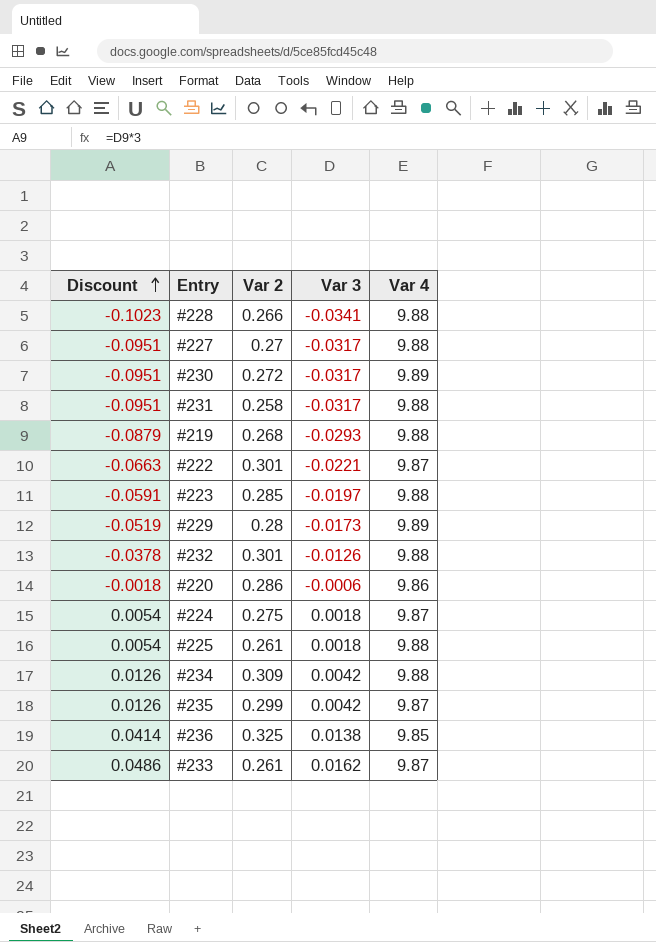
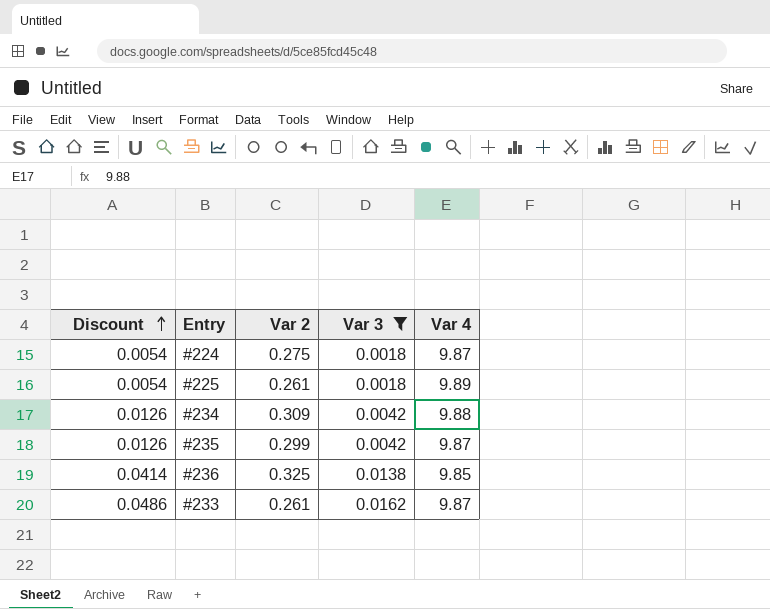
filter: none -> Var 3 >= 0.0018
#225 | Var 4: 9.88 -> 9.89

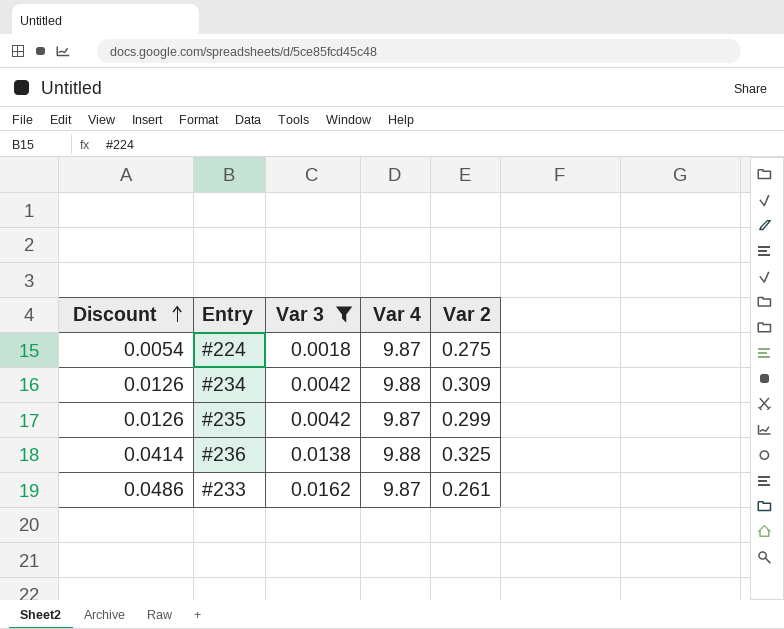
column Var 2 | position: 3 -> 5
row #225: 0.0054 | 0.261 | 0.0018 | 9.89 -> none
#236 | Var 4: 9.85 -> 9.88

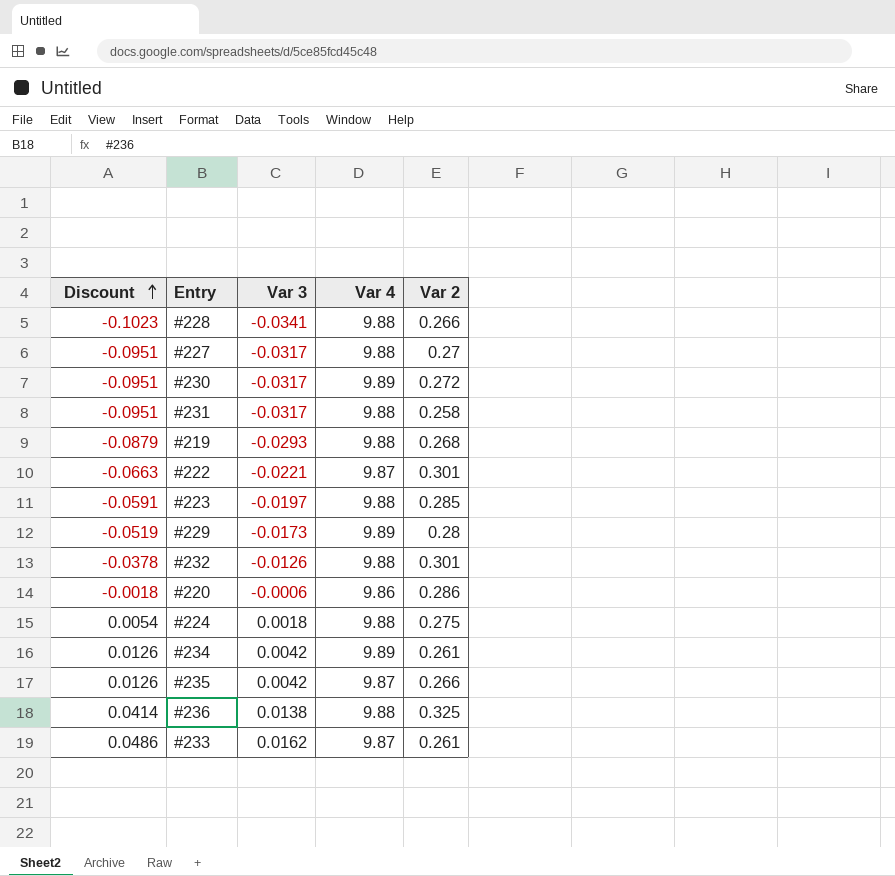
filter: Var 3 >= 0.0018 -> none
#224 | Var 4: 9.87 -> 9.88
#234 | Var 4: 9.88 -> 9.89
#234 | Var 2: 0.309 -> 0.261
#235 | Var 2: 0.299 -> 0.266

